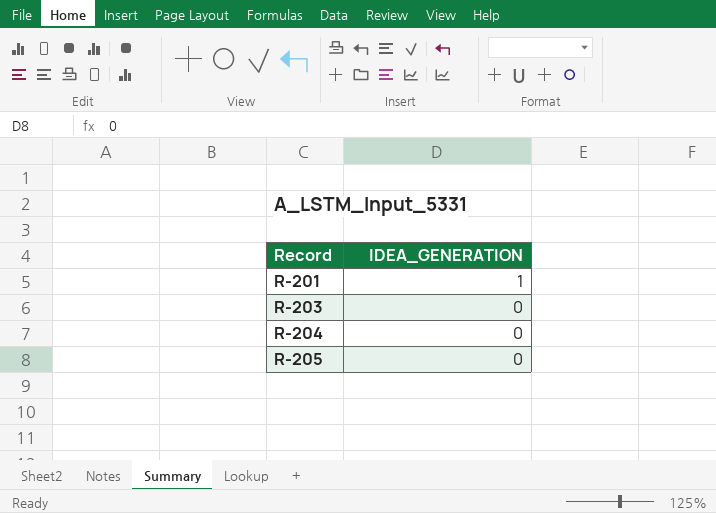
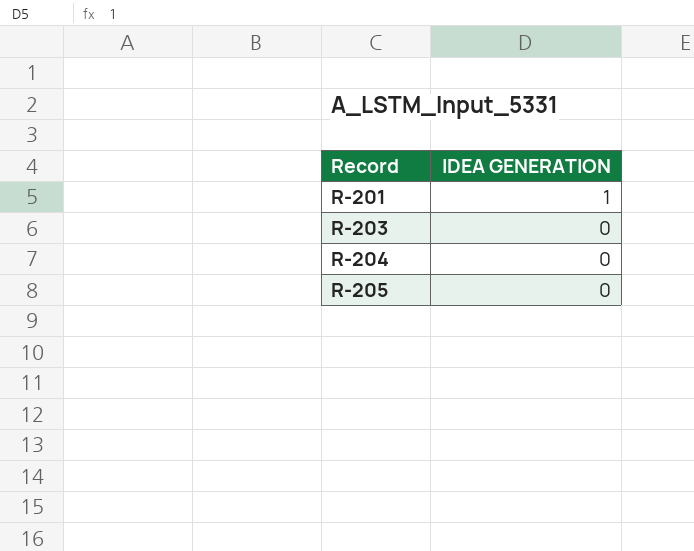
column name: IDEA_GENERATION -> IDEA GENERATION

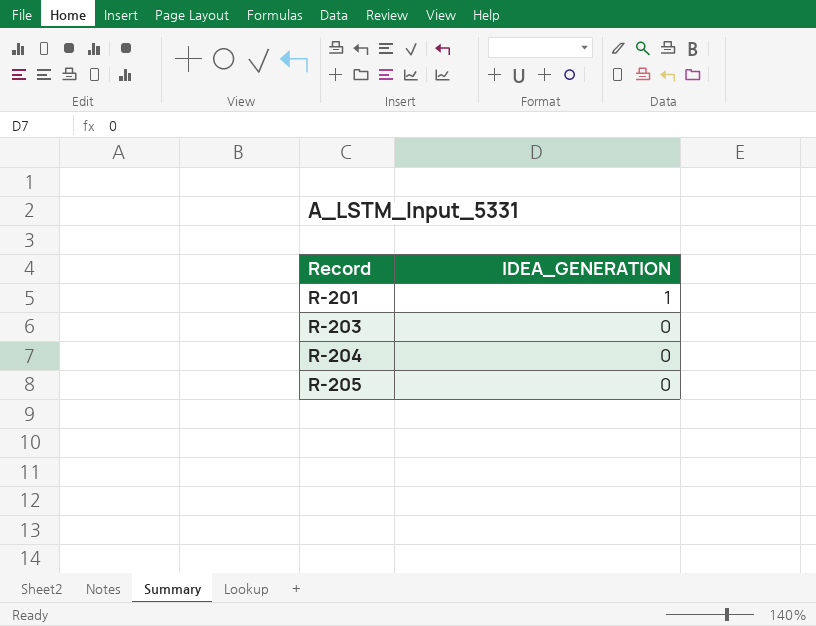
column name: IDEA GENERATION -> IDEA_GENERATION

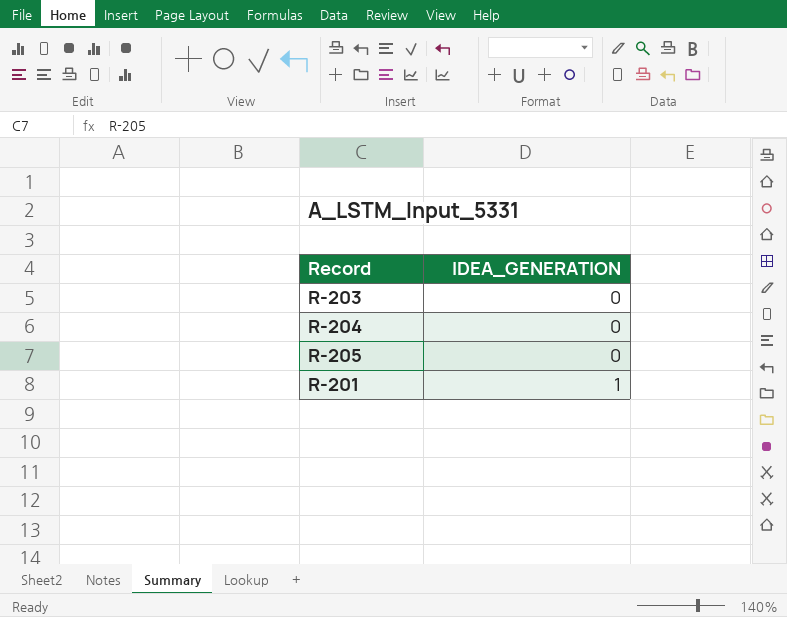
row order: Record ascending -> IDEA_GENERATION ascending

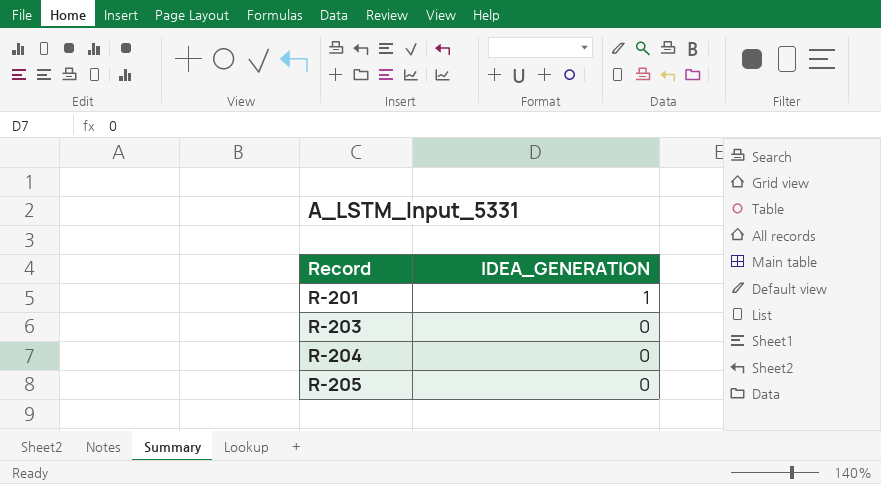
row order: IDEA_GENERATION ascending -> Record ascending

